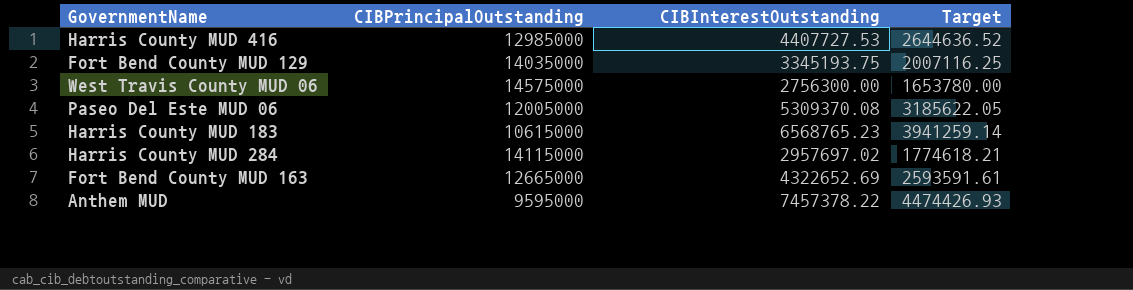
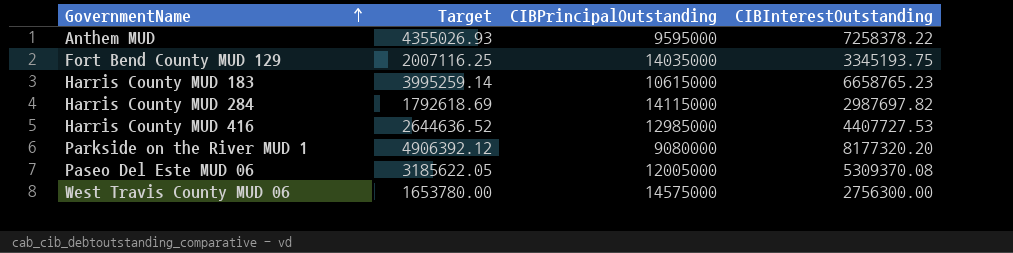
row order: none -> GovernmentName ascending
column Target | position: 4 -> 2
row Fort Bend County MUD 163: 12665000 | 4322652.69 | 2593591.61 -> none
Anthem MUD | Target: 4474426.93 -> 4355026.93
Anthem MUD | CIBInterestOutstanding: 7457378.22 -> 7258378.22
Harris County MUD 183 | Target: 3941259.14 -> 3995259.14
Harris County MUD 183 | CIBInterestOutstanding: 6568765.23 -> 6658765.23
Harris County MUD 284 | Target: 1774618.21 -> 1792618.69
Harris County MUD 284 | CIBInterestOutstanding: 2957697.02 -> 2987697.82
row Parkside on the River MUD 1: none -> 4906392.12 | 9080000 | 8177320.20

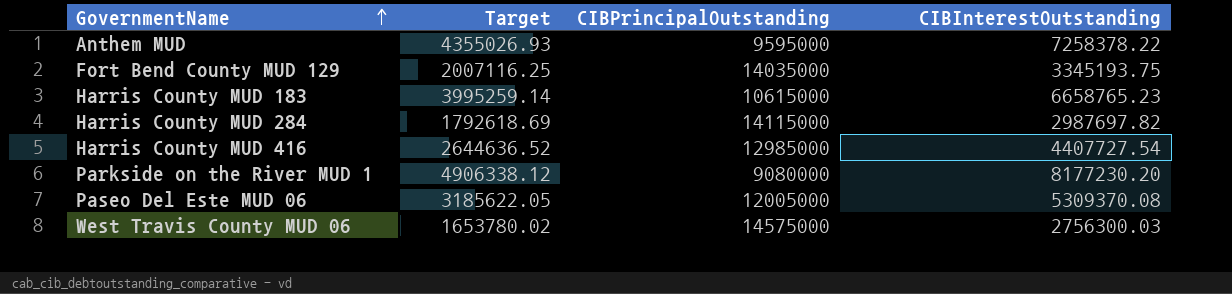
Harris County MUD 416 | CIBInterestOutstanding: 4407727.53 -> 4407727.54
Parkside on the River MUD 1 | Target: 4906392.12 -> 4906338.12
Parkside on the River MUD 1 | CIBInterestOutstanding: 8177320.20 -> 8177230.20
West Travis County MUD 06 | Target: 1653780.00 -> 1653780.02
West Travis County MUD 06 | CIBInterestOutstanding: 2756300.00 -> 2756300.03

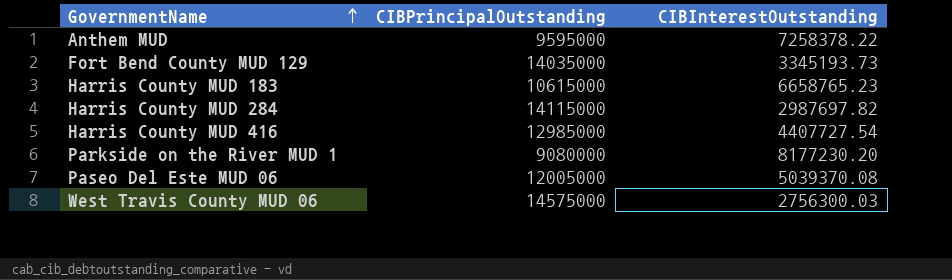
column Target | formula: [CIBInterestOutstanding] * 0.6 -> none
Fort Bend County MUD 129 | CIBInterestOutstanding: 3345193.75 -> 3345193.73
Paseo Del Este MUD 06 | CIBInterestOutstanding: 5309370.08 -> 5039370.08

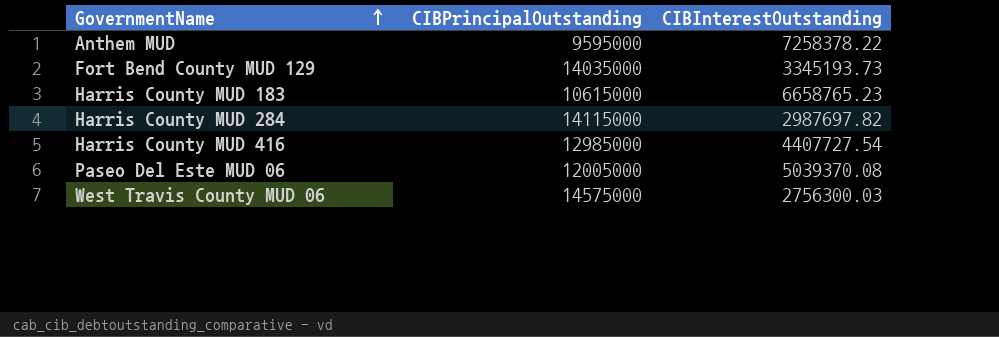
row Parkside on the River MUD 1: 9080000 | 8177230.20 -> none

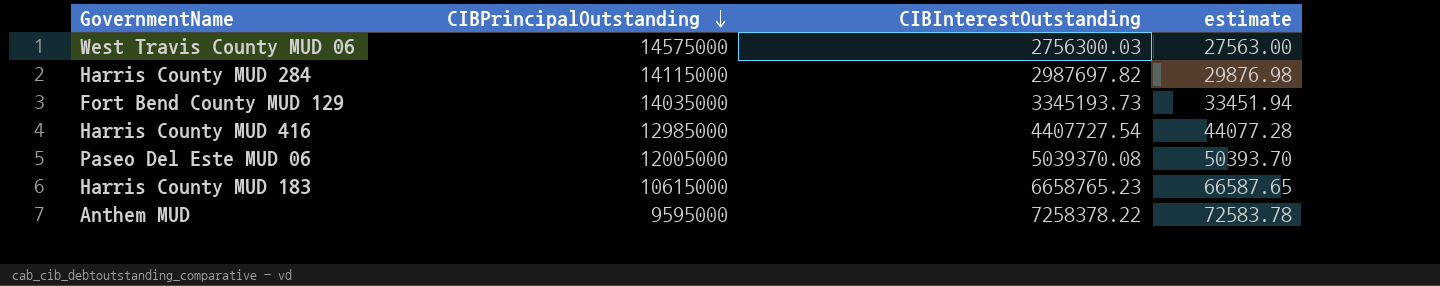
row order: GovernmentName ascending -> CIBPrincipalOutstanding descending
column estimate | formula: none -> [CIBInterestOutstanding] * 0.01

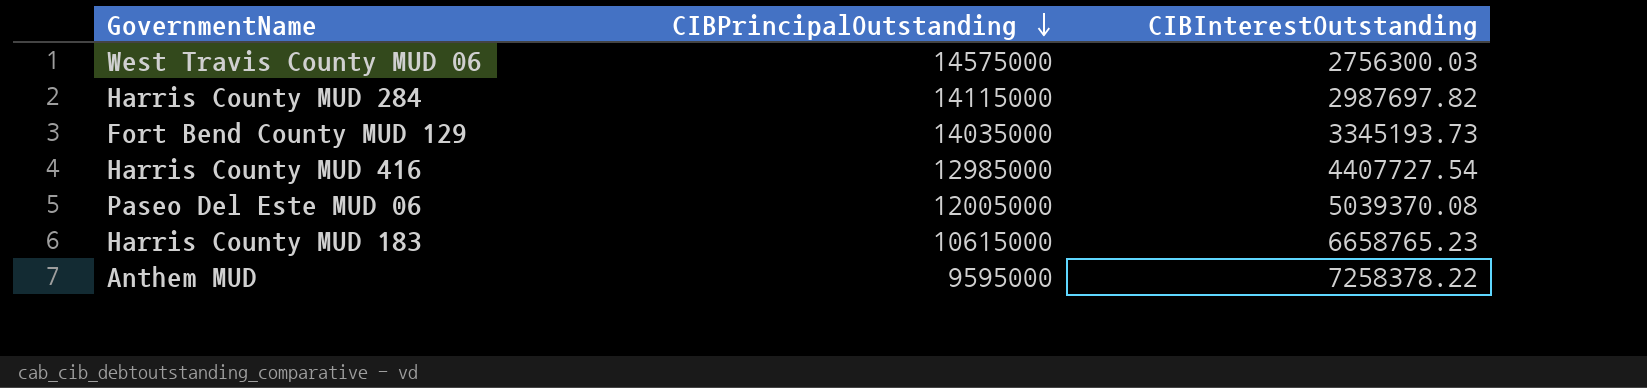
column estimate | formula: [CIBInterestOutstanding] * 0.01 -> none

